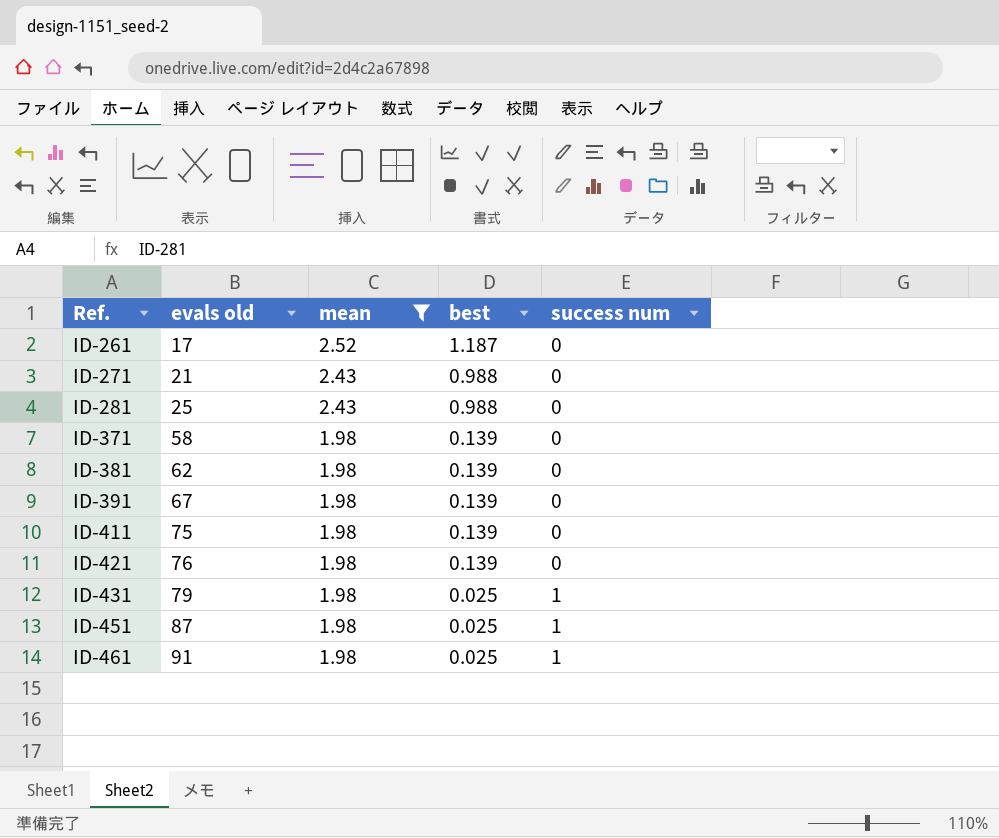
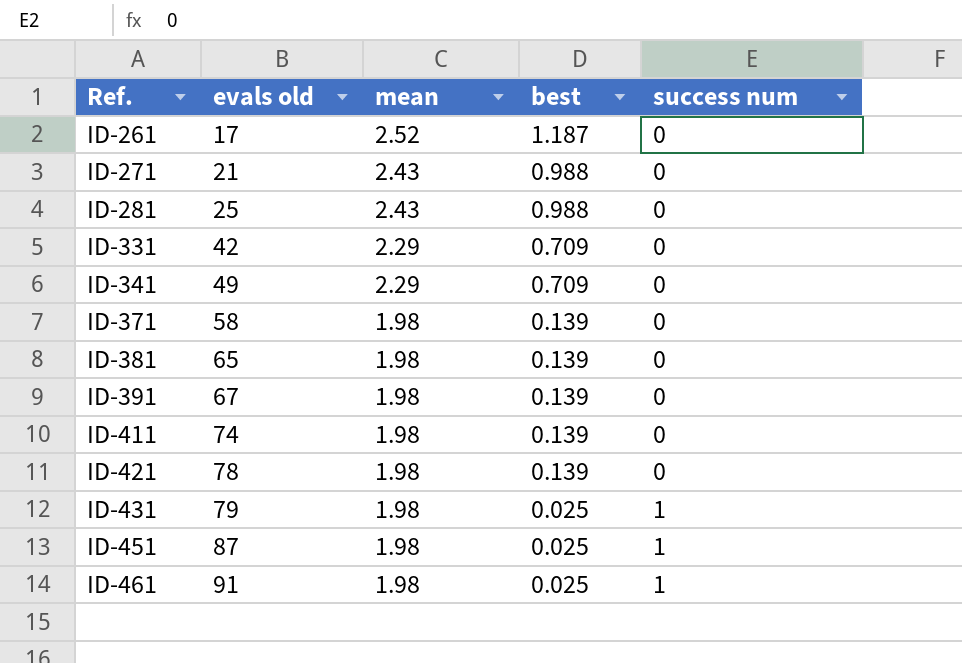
filter: mean != 2.29 -> none
ID-381 | evals old: 62 -> 65
ID-411 | evals old: 75 -> 74
ID-421 | evals old: 76 -> 78

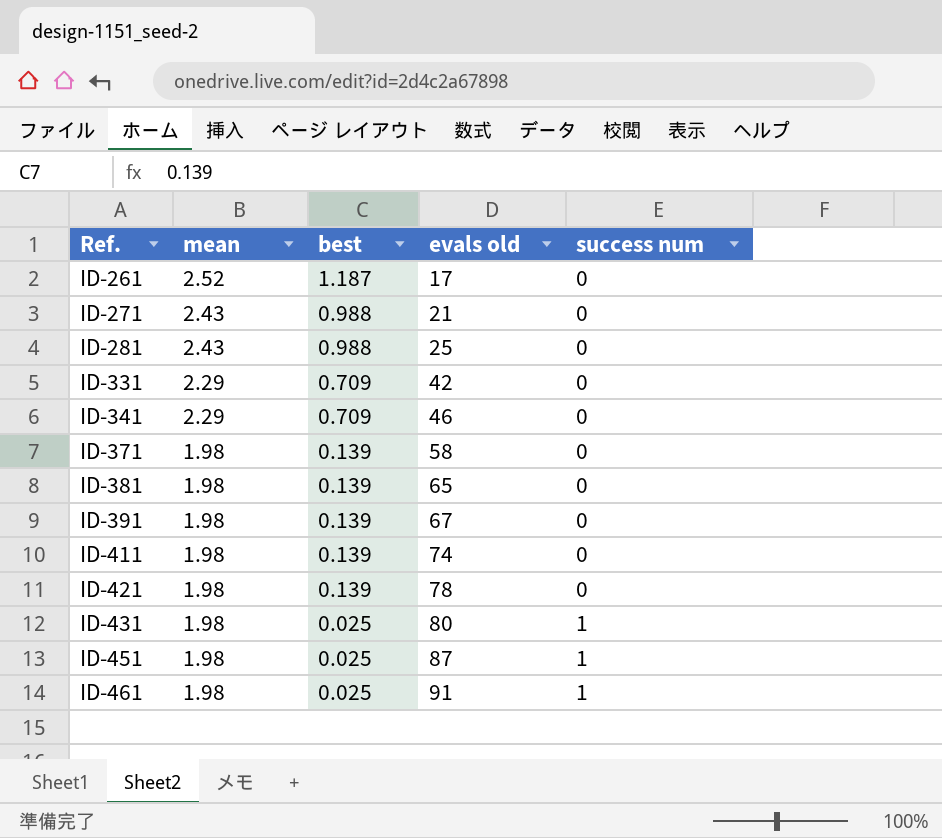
column evals old | position: 2 -> 4
ID-341 | evals old: 49 -> 46
ID-431 | evals old: 79 -> 80

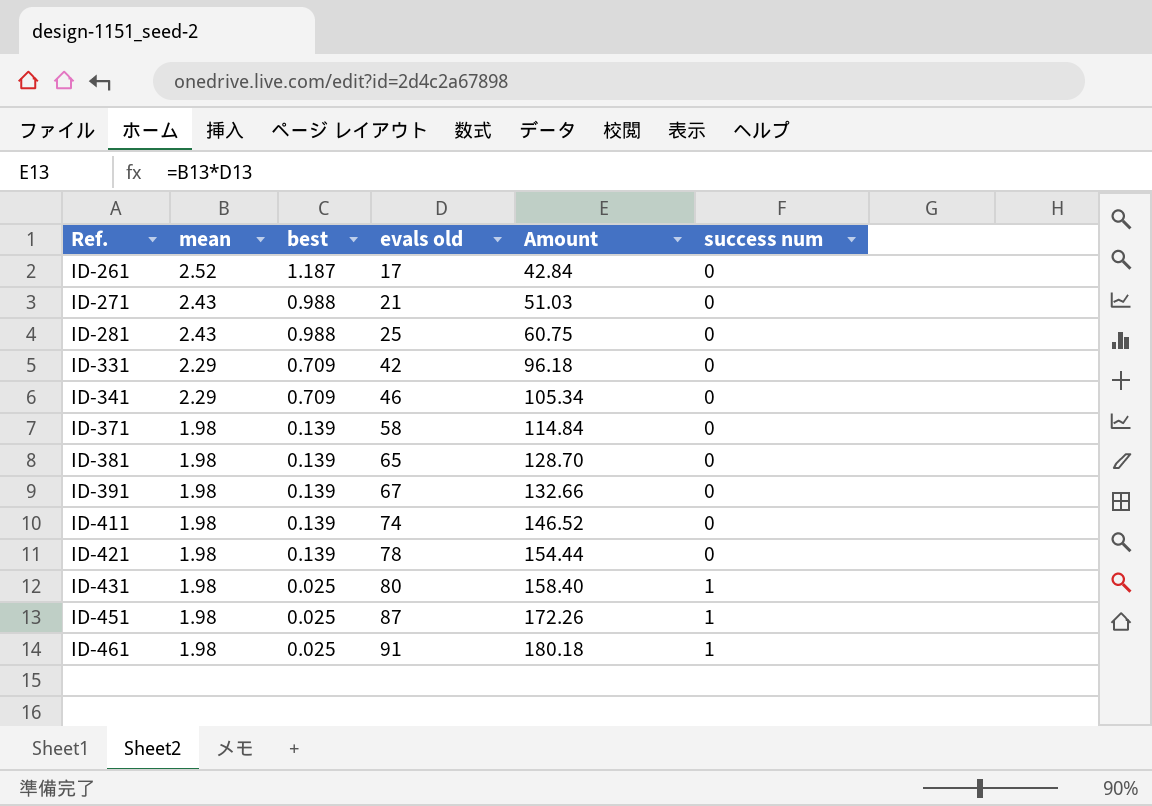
column Amount | formula: none -> [mean] * [evals old]

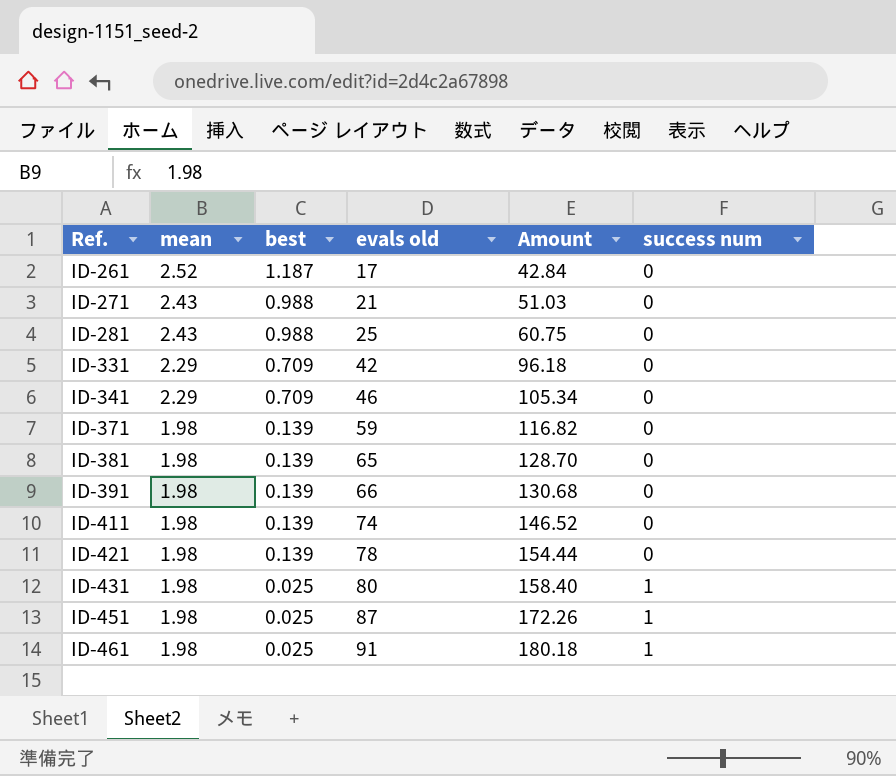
ID-371 | evals old: 58 -> 59
ID-371 | Amount: 114.84 -> 116.82
ID-391 | evals old: 67 -> 66
ID-391 | Amount: 132.66 -> 130.68

